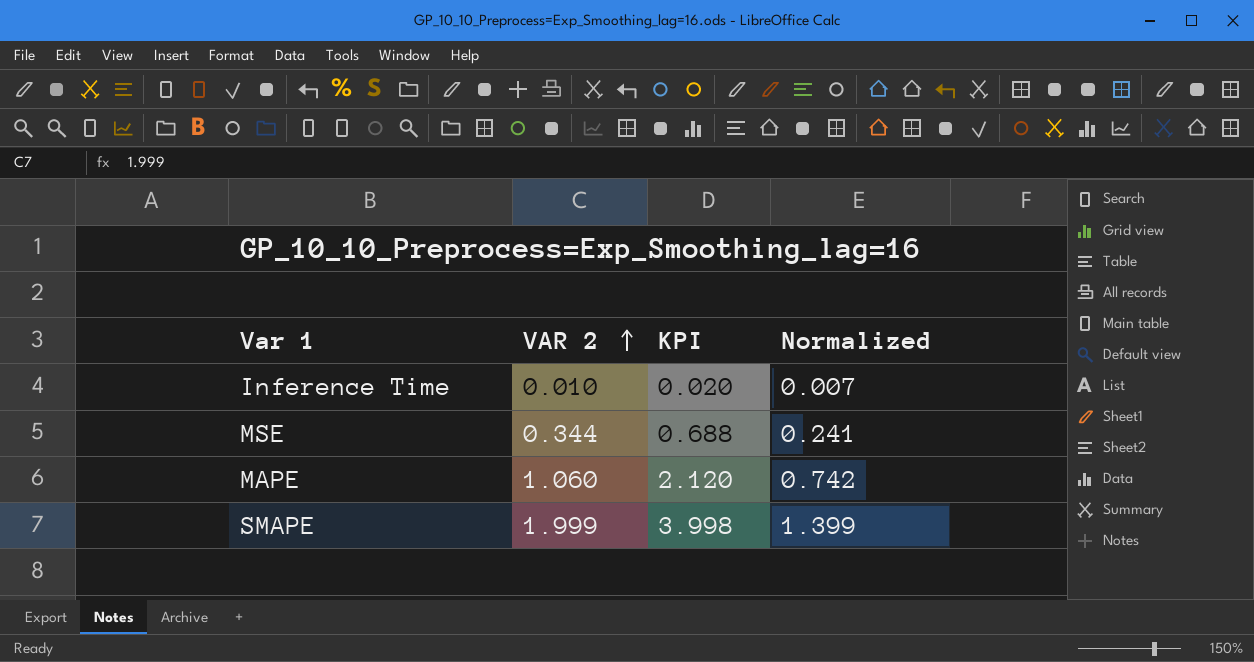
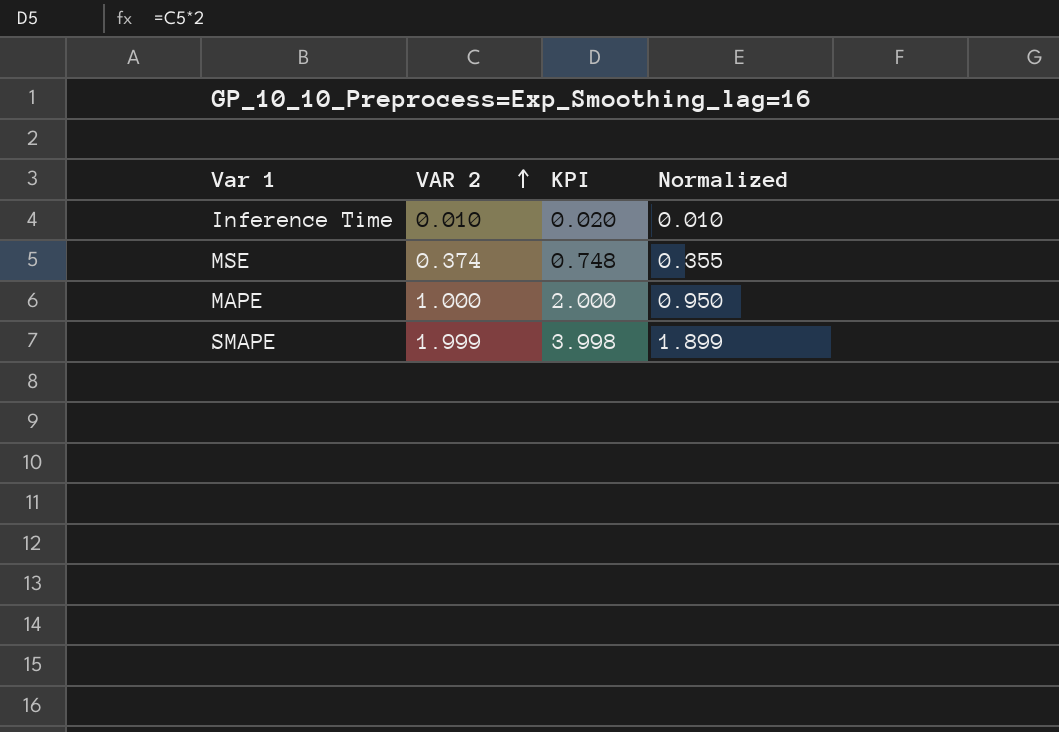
column Normalized | formula: [VAR 2] * 0.7 -> [VAR 2] * 0.95
MSE | VAR 2: 0.344 -> 0.374
MSE | KPI: 0.688 -> 0.748
MAPE | VAR 2: 1.060 -> 1.000
MAPE | KPI: 2.120 -> 2.000

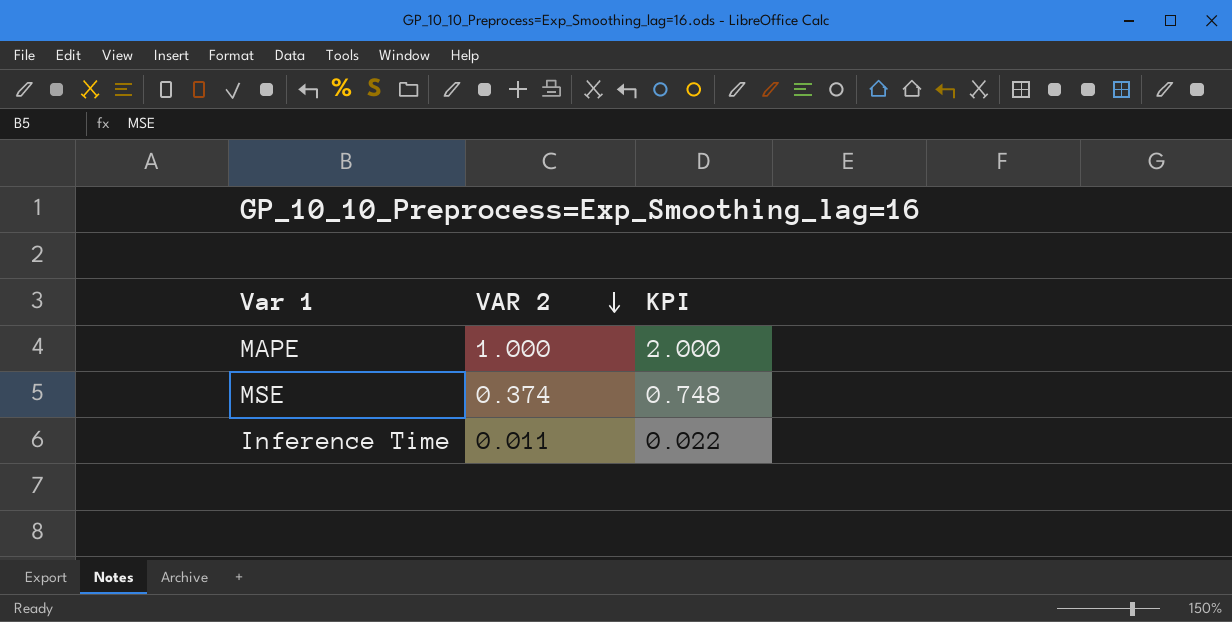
row order: VAR 2 ascending -> VAR 2 descending
column Normalized | formula: [VAR 2] * 0.95 -> none
row SMAPE: 1.999 | 3.998 | 1.899 -> none
Inference Time | VAR 2: 0.010 -> 0.011
Inference Time | KPI: 0.020 -> 0.022

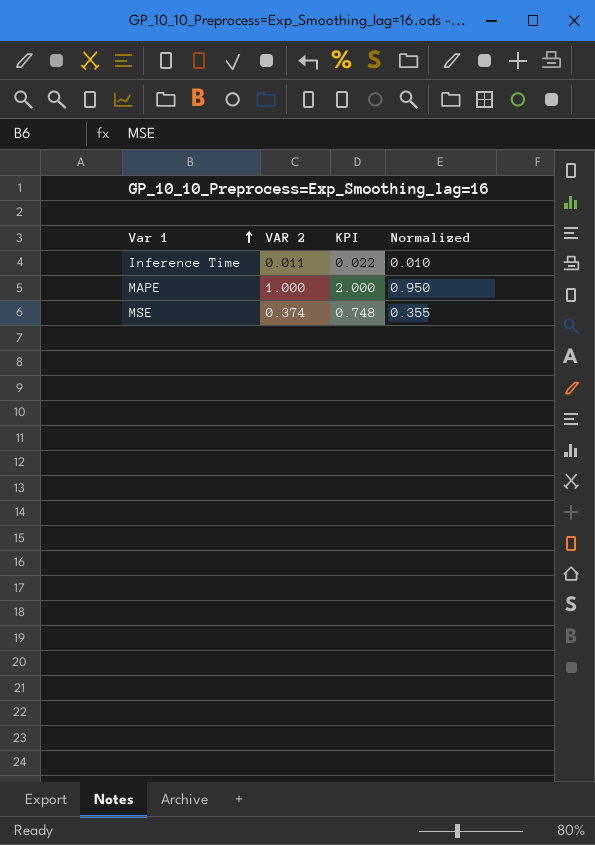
row order: VAR 2 descending -> Var 1 ascending
column Normalized | formula: none -> [VAR 2] * 0.95

